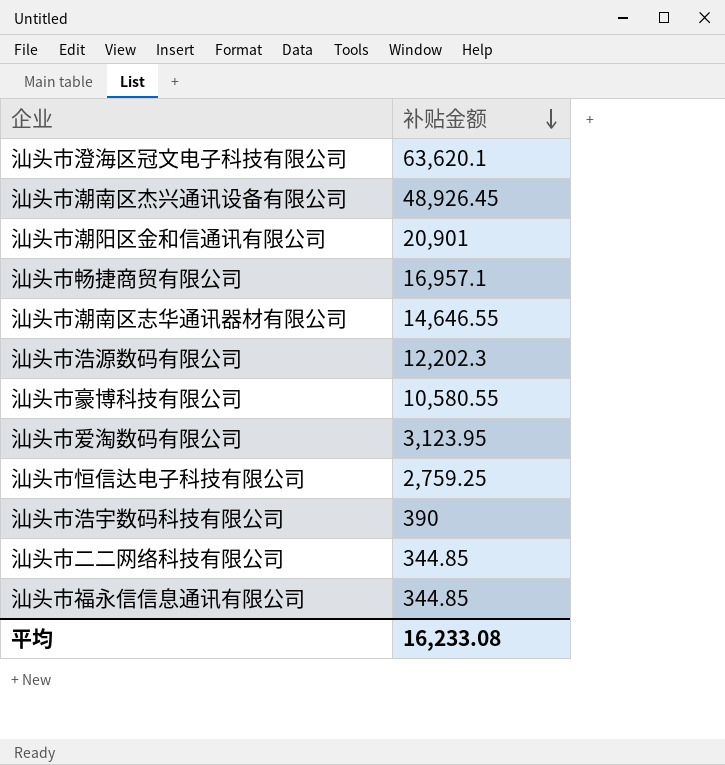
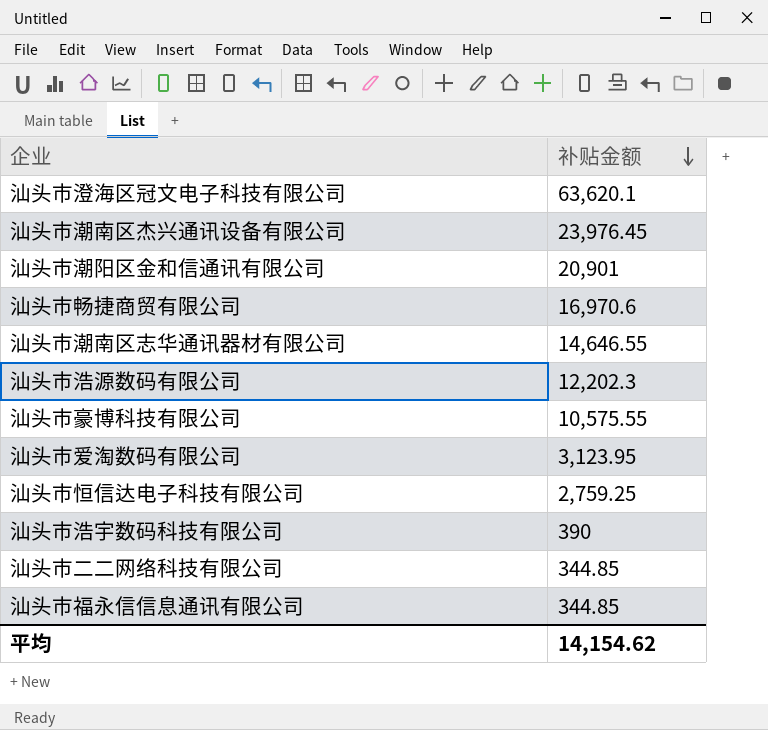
汕头市潮南区杰兴通讯设备有限公司 | 补贴金额: 48,926.45 -> 23,976.45
汕头市畅捷商贸有限公司 | 补贴金额: 16,957.1 -> 16,970.6
汕头市豪博科技有限公司 | 补贴金额: 10,580.55 -> 10,575.55
平均 | 补贴金额: 16,233.08 -> 14,154.62

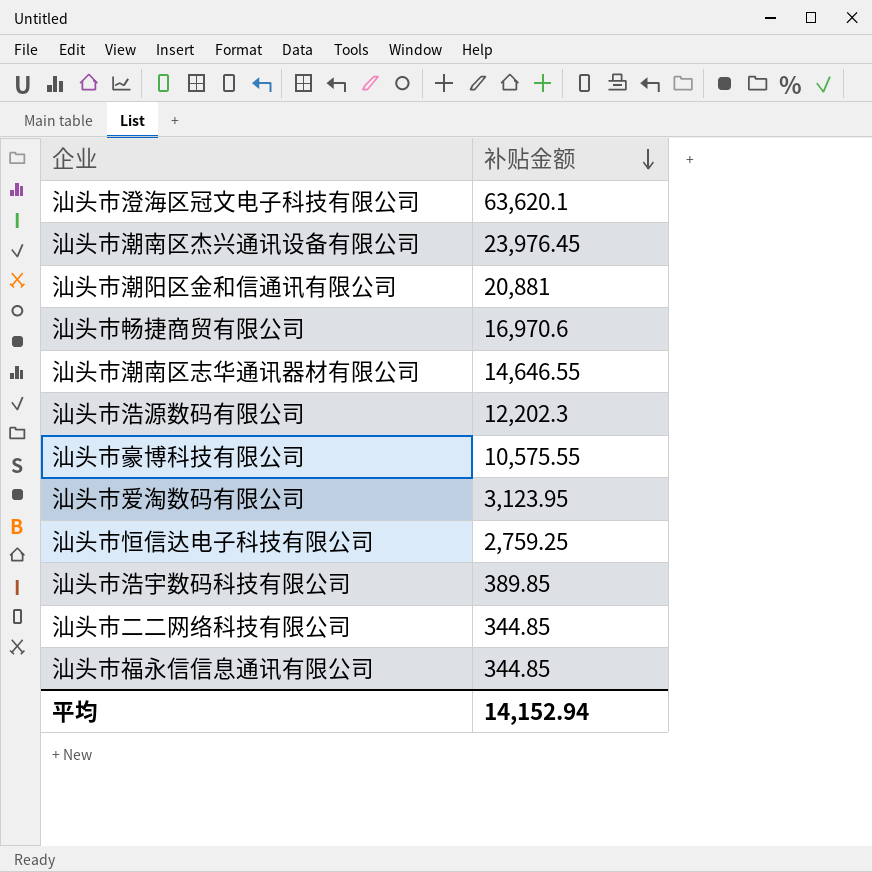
汕头市潮阳区金和信通讯有限公司 | 补贴金额: 20,901 -> 20,881
汕头市浩宇数码科技有限公司 | 补贴金额: 390 -> 389.85
平均 | 补贴金额: 14,154.62 -> 14,152.94

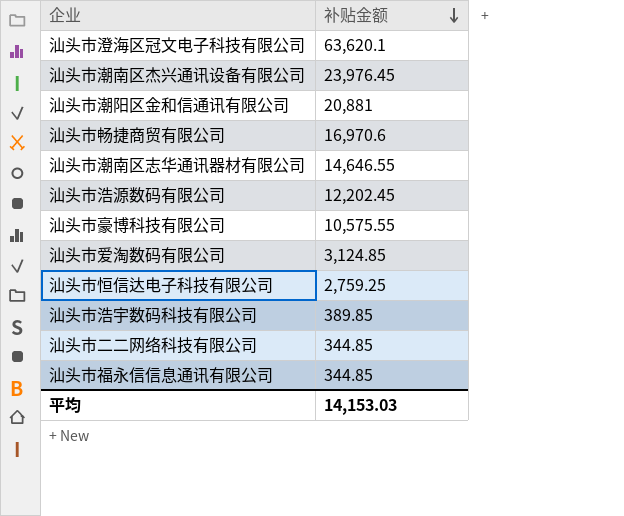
汕头市浩源数码有限公司 | 补贴金额: 12,202.3 -> 12,202.45
汕头市爱淘数码有限公司 | 补贴金额: 3,123.95 -> 3,124.85
平均 | 补贴金额: 14,152.94 -> 14,153.03

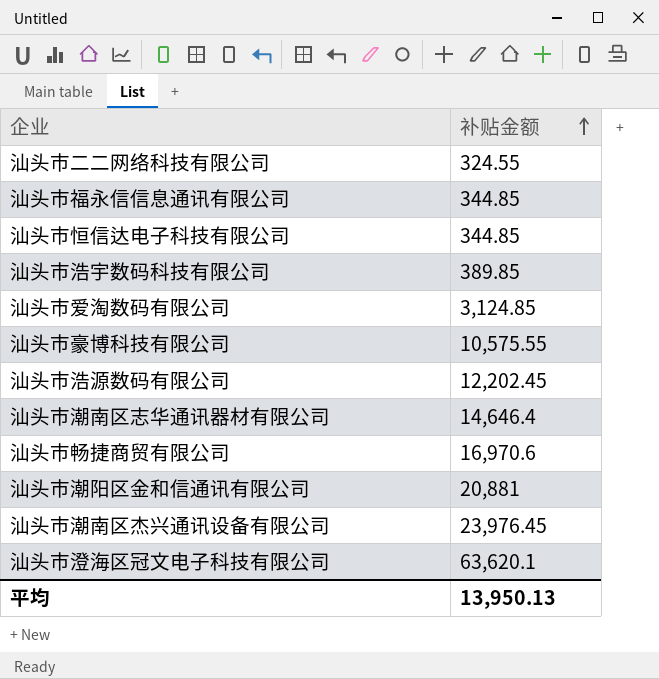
row order: 补贴金额 descending -> 补贴金额 ascending
汕头市二二网络科技有限公司 | 补贴金额: 344.85 -> 324.55
汕头市恒信达电子科技有限公司 | 补贴金额: 2,759.25 -> 344.85
汕头市潮南区志华通讯器材有限公司 | 补贴金额: 14,646.55 -> 14,646.4
平均 | 补贴金额: 14,153.03 -> 13,950.13

